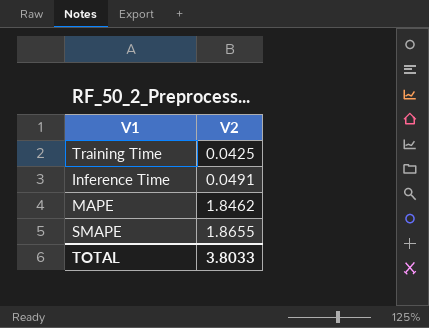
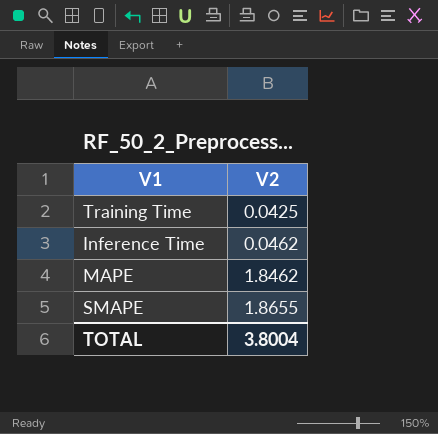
Inference Time | V2: 0.0491 -> 0.0462
TOTAL | V2: 3.8033 -> 3.8004

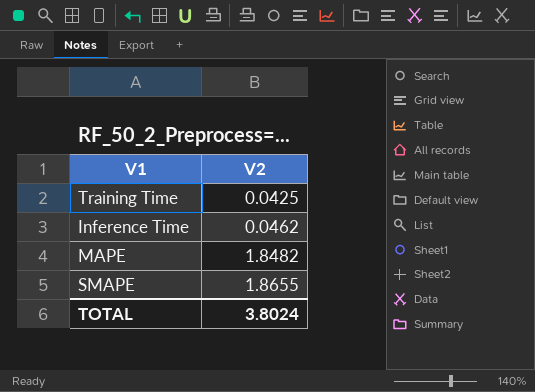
MAPE | V2: 1.8462 -> 1.8482
TOTAL | V2: 3.8004 -> 3.8024

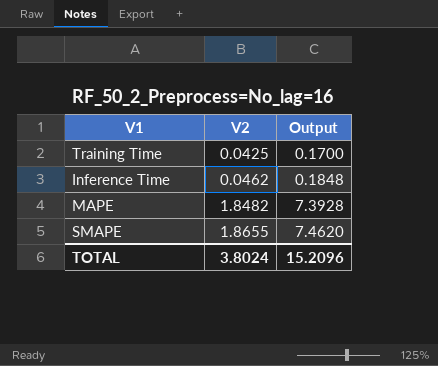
column Output | formula: none -> [V2] * 4

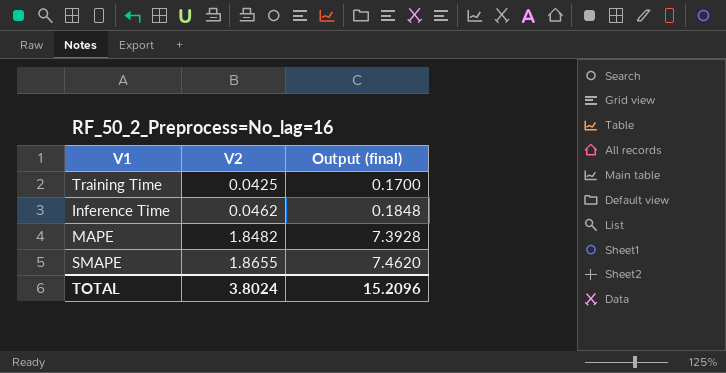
column name: Output -> Output (final)

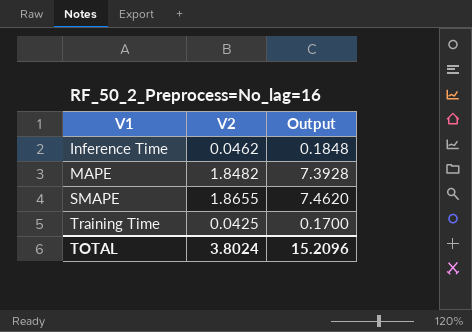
row order: V2 ascending -> V1 ascending
column name: Output (final) -> Output

